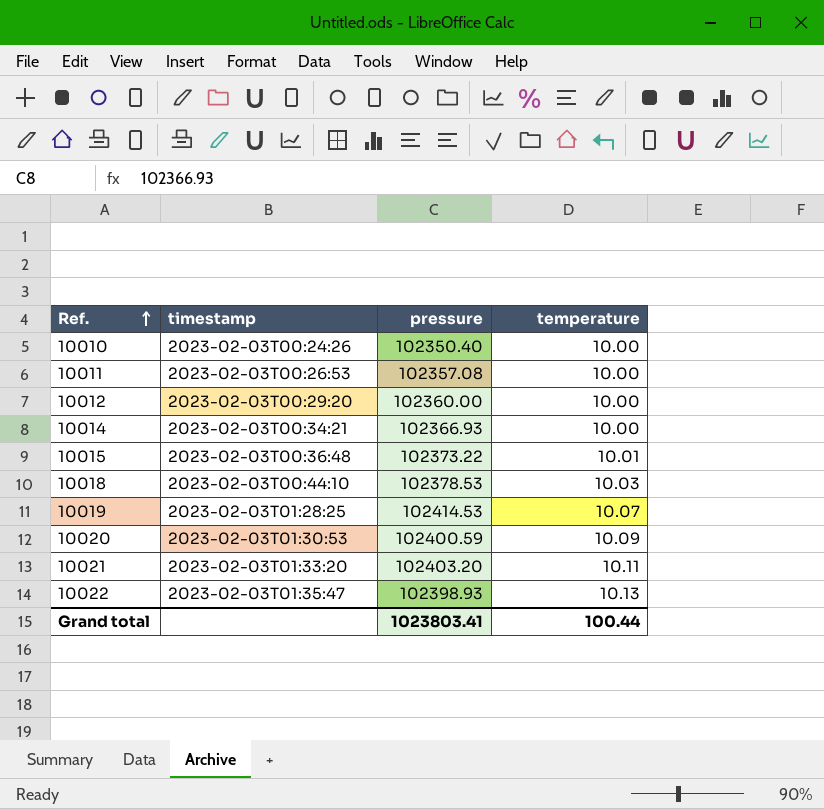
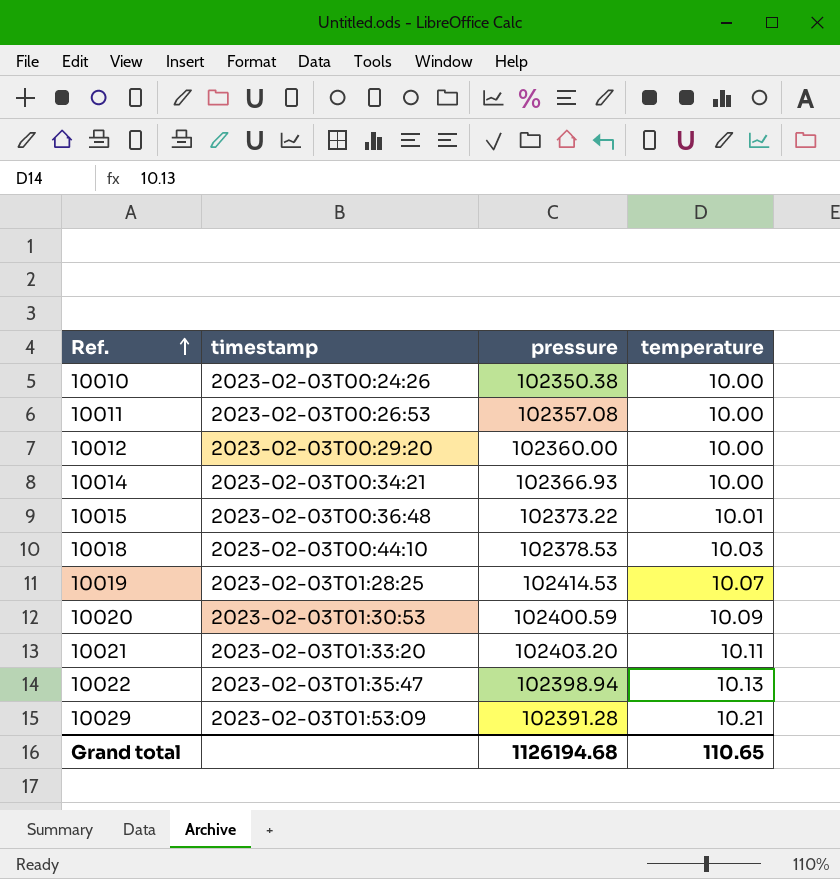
10010 | pressure: 102350.40 -> 102350.38
10022 | pressure: 102398.93 -> 102398.94
row 10029: none -> 2023-02-03T01:53:09 | 102391.28 | 10.21
Grand total | pressure: 1023803.41 -> 1126194.68
Grand total | temperature: 100.44 -> 110.65

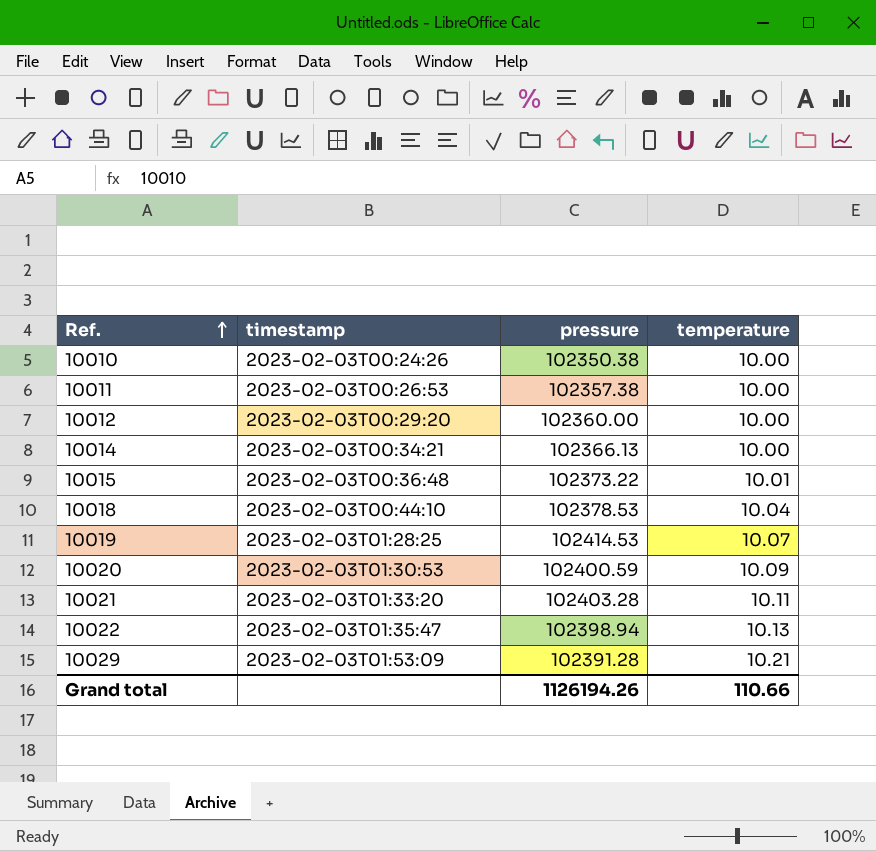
10011 | pressure: 102357.08 -> 102357.38
10014 | pressure: 102366.93 -> 102366.13
10018 | temperature: 10.03 -> 10.04
10021 | pressure: 102403.20 -> 102403.28
Grand total | pressure: 1126194.68 -> 1126194.26
Grand total | temperature: 110.65 -> 110.66

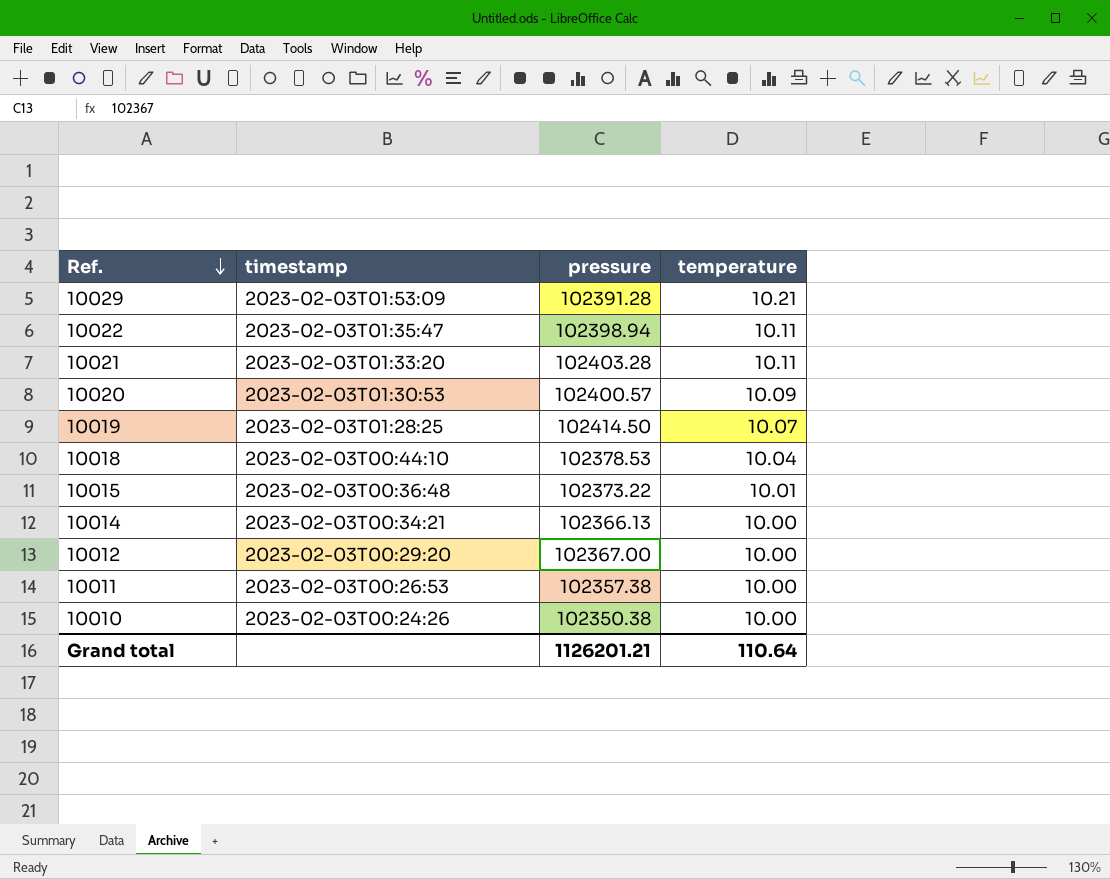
row order: Ref. ascending -> Ref. descending
10022 | temperature: 10.13 -> 10.11
10020 | pressure: 102400.59 -> 102400.57
10019 | pressure: 102414.53 -> 102414.50
10012 | pressure: 102360.00 -> 102367.00
Grand total | pressure: 1126194.26 -> 1126201.21
Grand total | temperature: 110.66 -> 110.64

